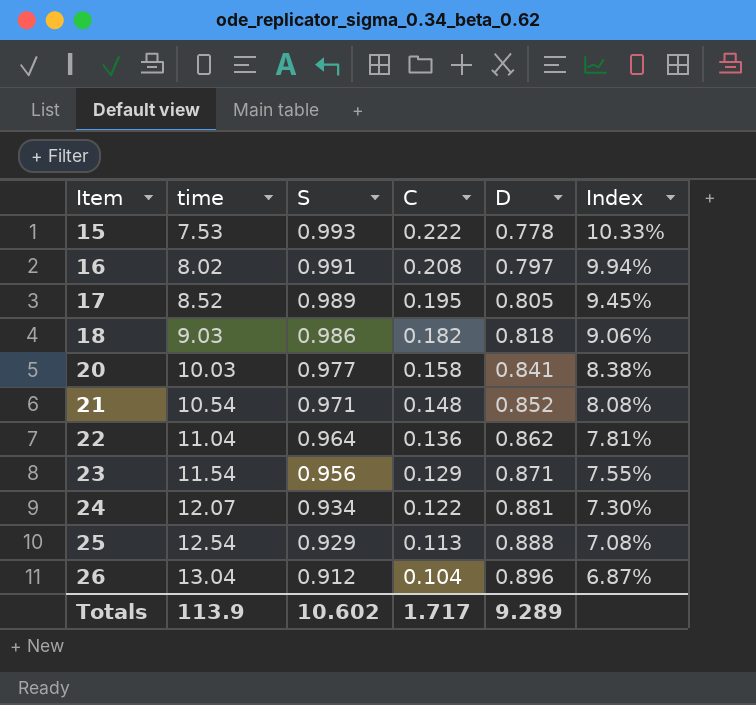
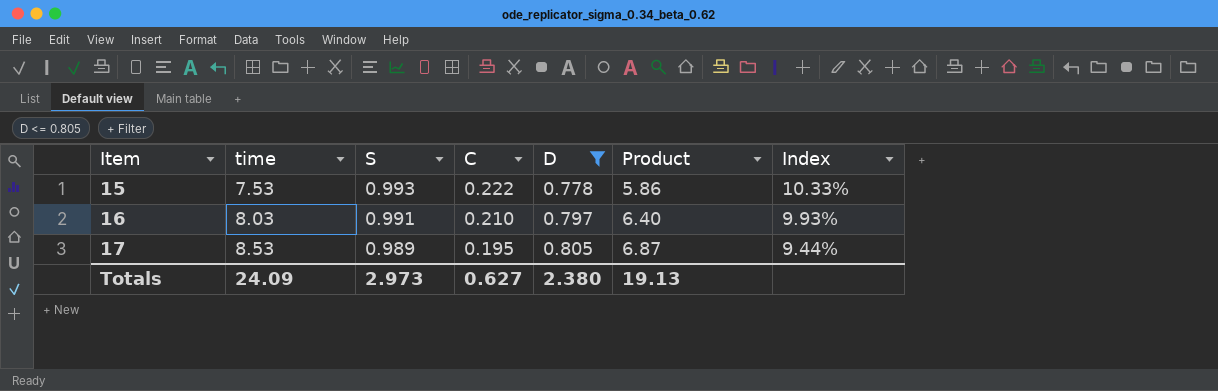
filter: none -> D <= 0.805
column Product | formula: none -> [time] * [D]
16 | time: 8.02 -> 8.03
16 | C: 0.208 -> 0.210
16 | Index: 9.94% -> 9.93%
17 | time: 8.52 -> 8.53
17 | Index: 9.45% -> 9.44%
Totals | time: 113.9 -> 24.09
Totals | S: 10.602 -> 2.973
Totals | C: 1.717 -> 0.627
Totals | D: 9.289 -> 2.380

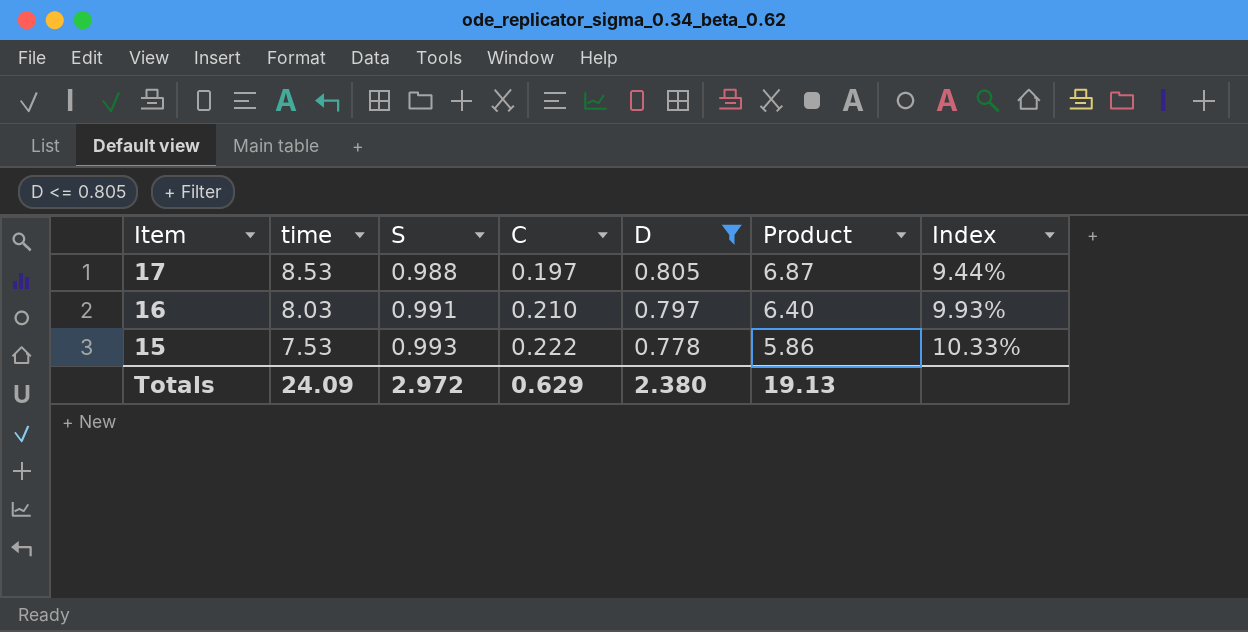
row order: Item ascending -> Item descending
17 | S: 0.989 -> 0.988
17 | C: 0.195 -> 0.197
Totals | S: 2.973 -> 2.972
Totals | C: 0.627 -> 0.629

